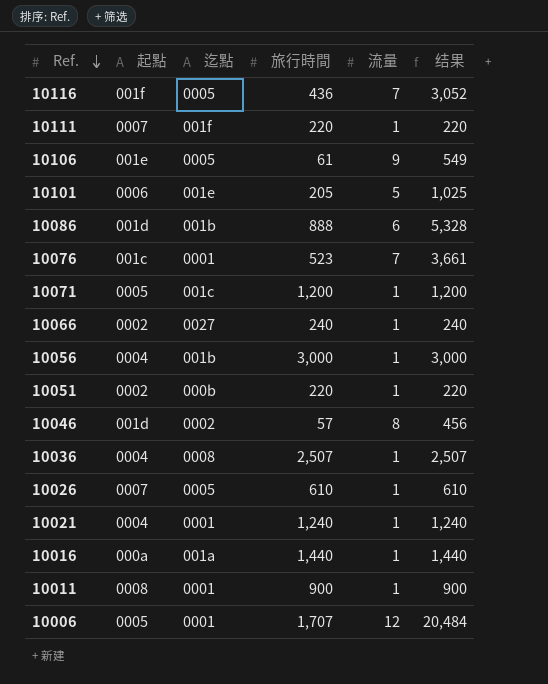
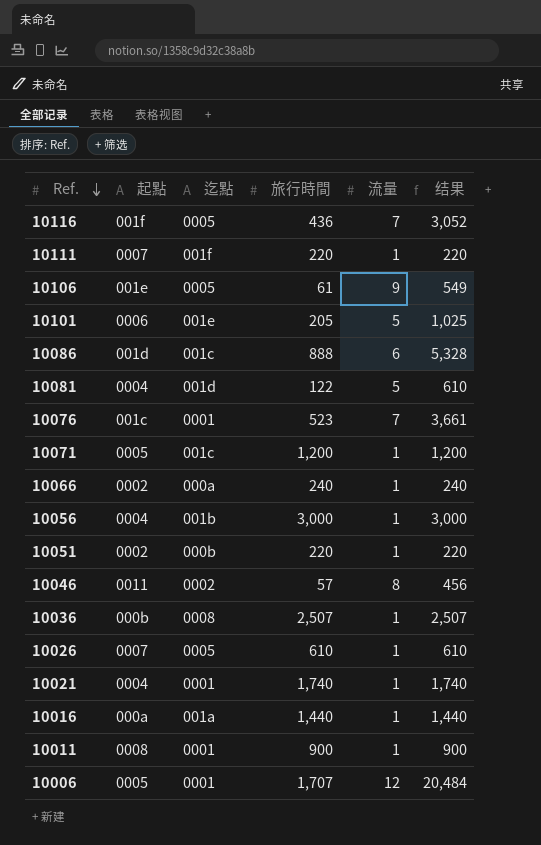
10086 | 迄點: 001b -> 001c
row 10081: none -> 0004 | 001d | 122 | 5 | 610
10066 | 迄點: 0027 -> 000a
10046 | 起點: 001d -> 0011
10036 | 起點: 0004 -> 000b
10021 | 旅行時間: 1,240 -> 1,740
10021 | 结果: 1,240 -> 1,740

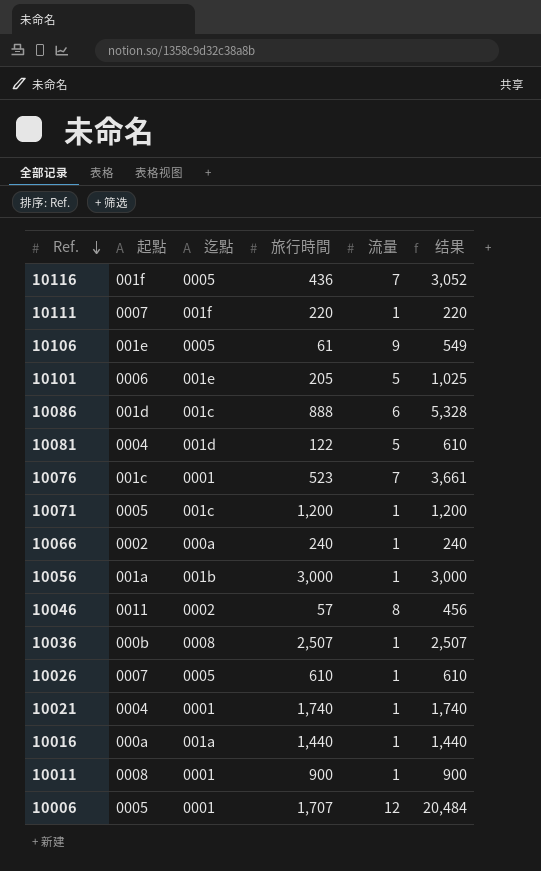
row 10051: 0002 | 000b | 220 | 1 | 220 -> none
10056 | 起點: 0004 -> 001a

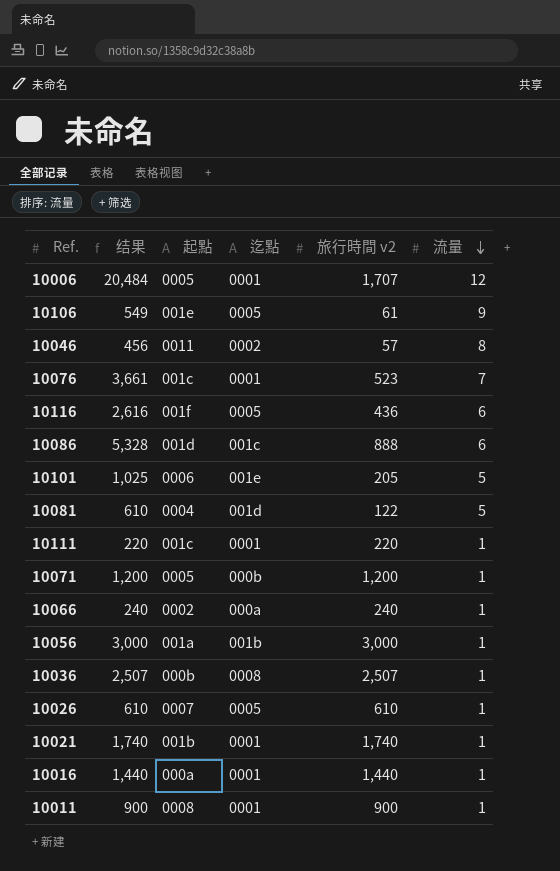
row order: Ref. descending -> 流量 descending
column 结果 | position: 6 -> 2
column name: 旅行時間 -> 旅行時間 v2
10116 | 结果: 3,052 -> 2,616
10116 | 流量: 7 -> 6
10111 | 起點: 0007 -> 001c
10111 | 迄點: 001f -> 0001
10071 | 迄點: 001c -> 000b
10021 | 起點: 0004 -> 001b
10016 | 迄點: 001a -> 0001

